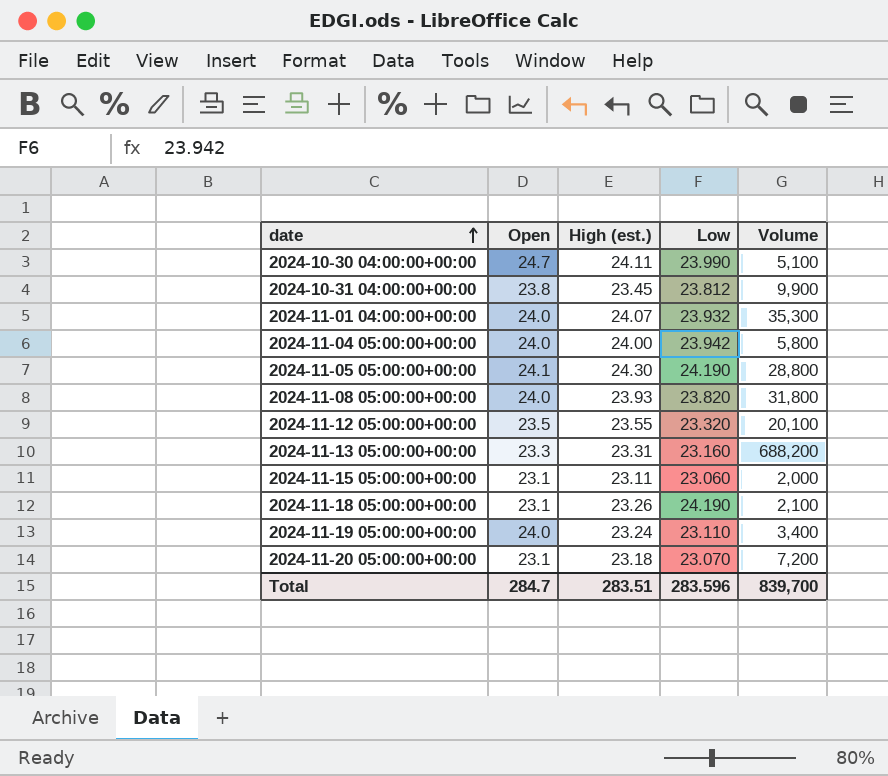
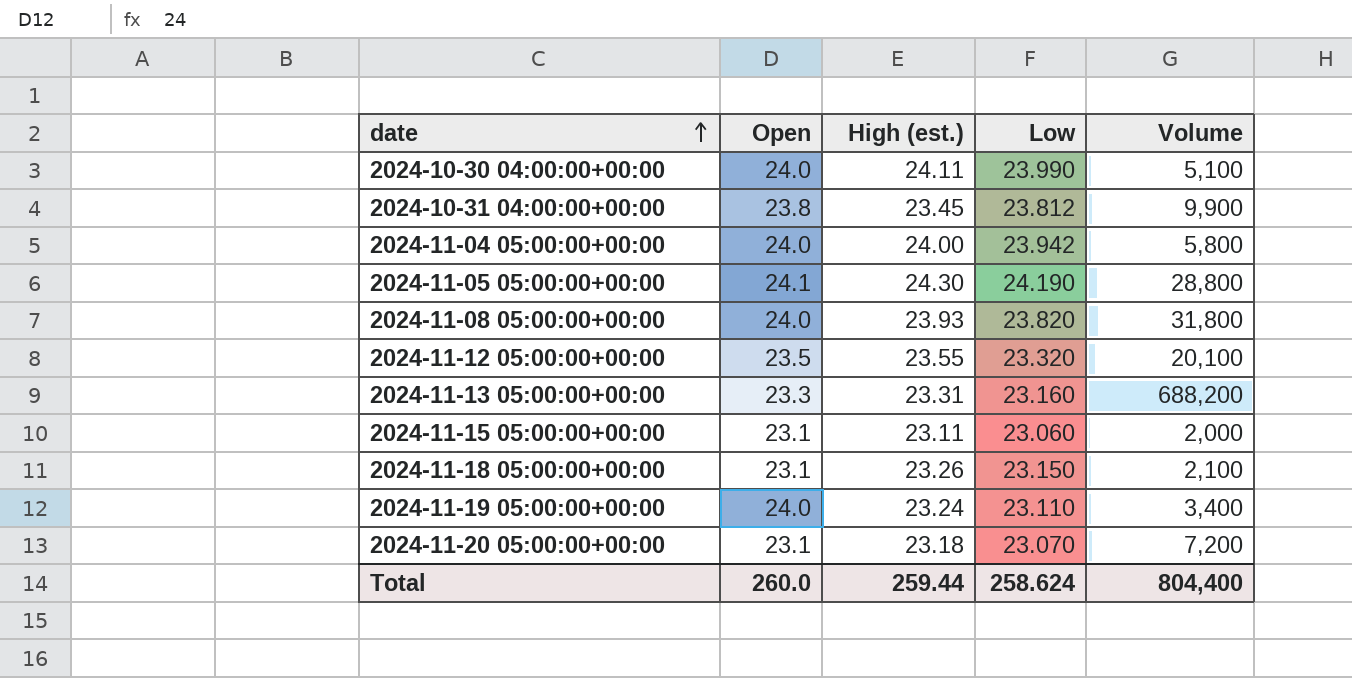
row 2024-11-01 04:00:00+00:00: 24.0 | 24.07 | 23.932 | 35,300 -> none
2024-10-30 04:00:00+00:00 | Open: 24.7 -> 24.0
2024-11-18 05:00:00+00:00 | Low: 24.190 -> 23.150
Total | Open: 284.7 -> 260.0
Total | High (est.): 283.51 -> 259.44
Total | Low: 283.596 -> 258.624
Total | Volume: 839,700 -> 804,400

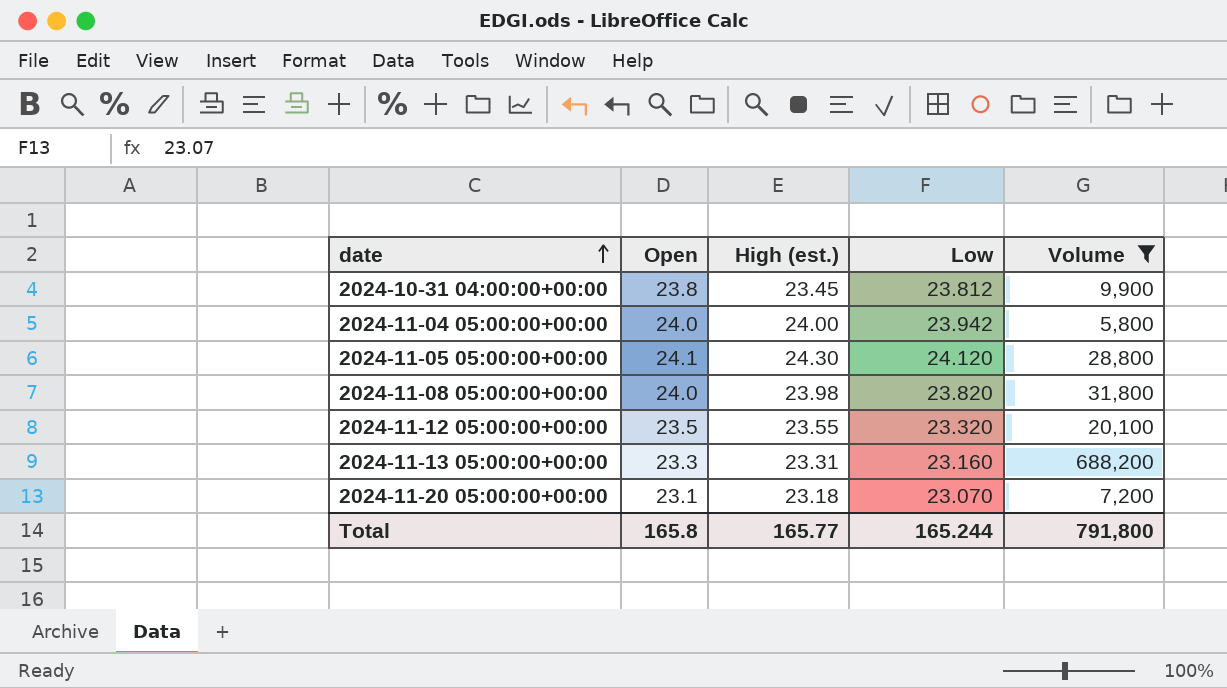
filter: none -> Volume >= 5,800
2024-11-05 05:00:00+00:00 | Low: 24.190 -> 24.120
2024-11-08 05:00:00+00:00 | High (est.): 23.93 -> 23.98
Total | Open: 260.0 -> 165.8
Total | High (est.): 259.44 -> 165.77
Total | Low: 258.624 -> 165.244
Total | Volume: 804,400 -> 791,800

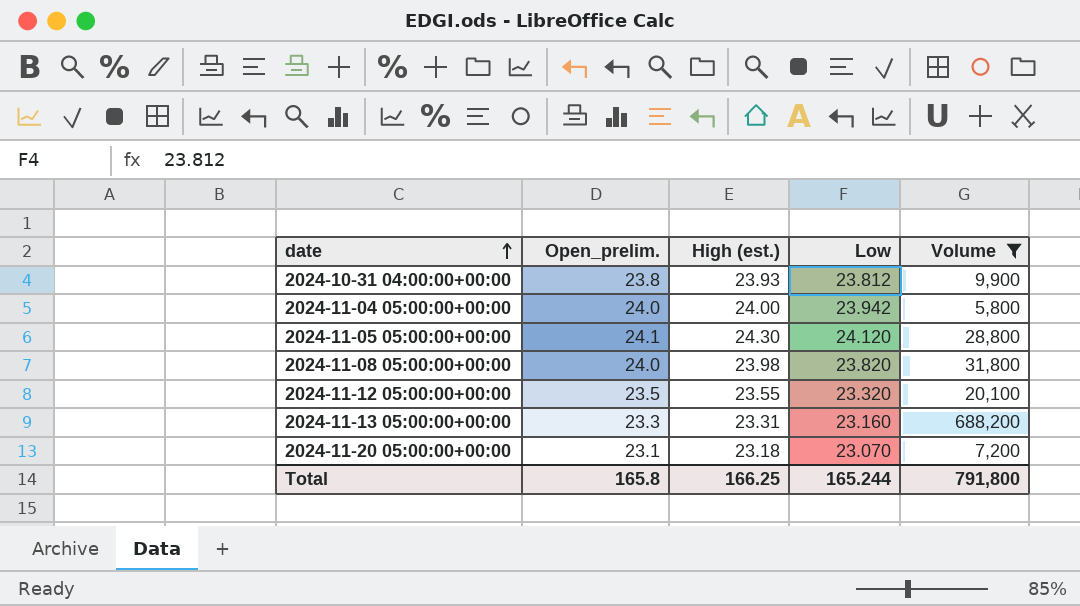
column name: Open -> Open_prelim.
2024-10-31 04:00:00+00:00 | High (est.): 23.45 -> 23.93
Total | High (est.): 165.77 -> 166.25

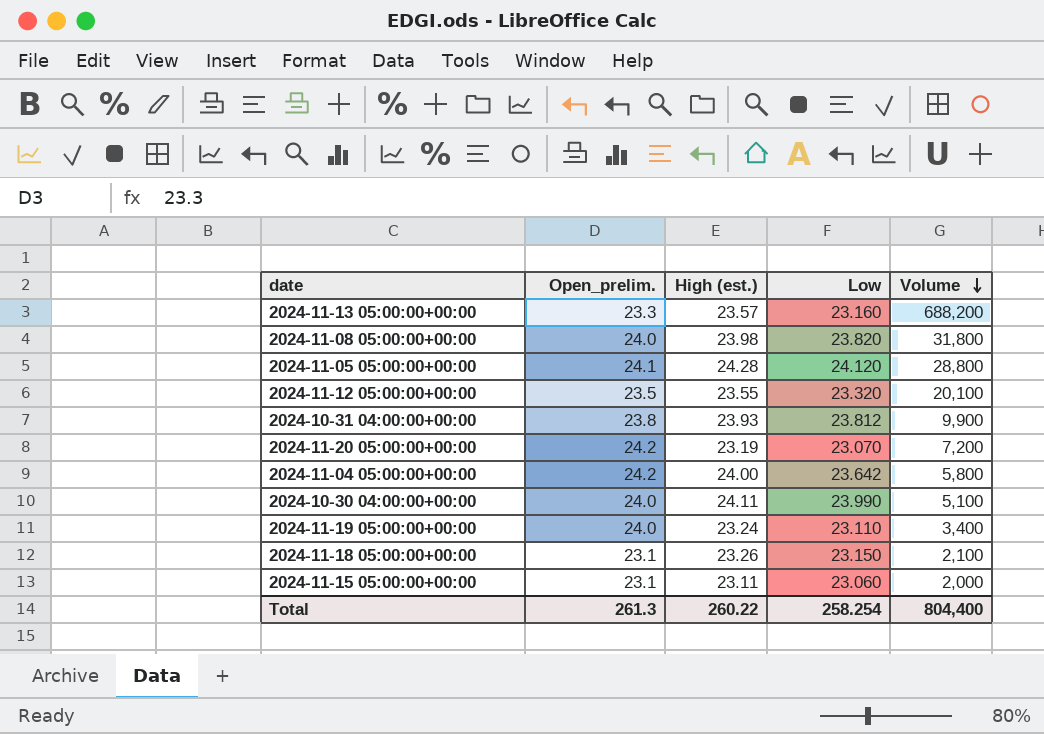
filter: Volume >= 5,800 -> none
row order: date ascending -> Volume descending
2024-11-13 05:00:00+00:00 | High (est.): 23.31 -> 23.57
2024-11-05 05:00:00+00:00 | High (est.): 24.30 -> 24.28
2024-11-20 05:00:00+00:00 | Open_prelim.: 23.1 -> 24.2
2024-11-20 05:00:00+00:00 | High (est.): 23.18 -> 23.19
2024-11-04 05:00:00+00:00 | Open_prelim.: 24.0 -> 24.2
2024-11-04 05:00:00+00:00 | Low: 23.942 -> 23.642
Total | Open_prelim.: 165.8 -> 261.3
Total | High (est.): 166.25 -> 260.22
Total | Low: 165.244 -> 258.254
Total | Volume: 791,800 -> 804,400

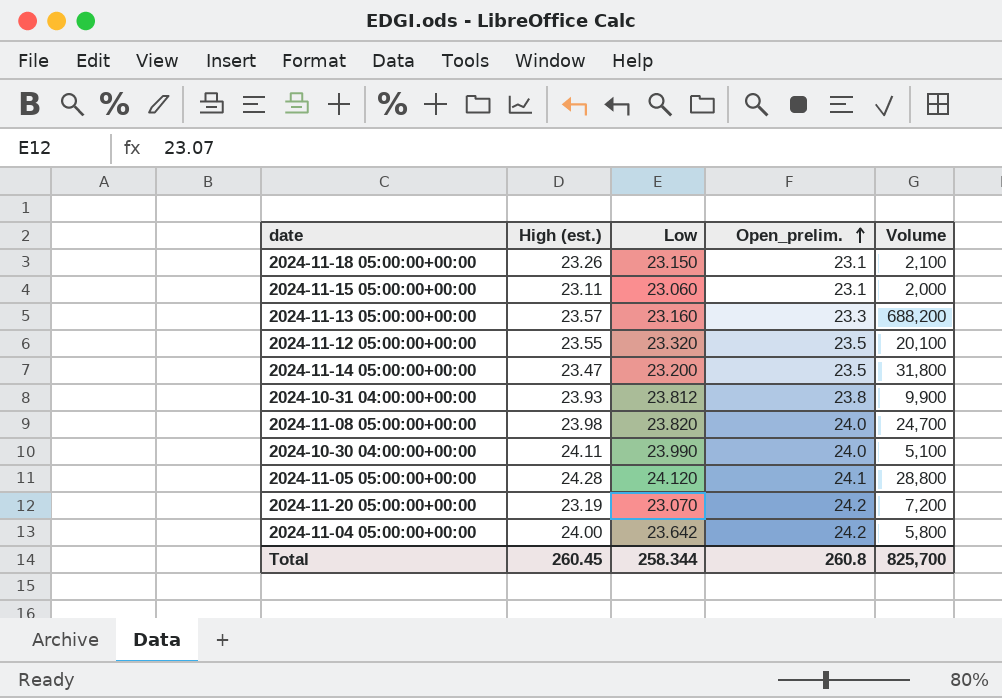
row order: Volume descending -> Open_prelim. ascending
column Open_prelim. | position: 2 -> 4
row 2024-11-19 05:00:00+00:00: 24.0 | 23.24 | 23.110 | 3,400 -> none
row 2024-11-14 05:00:00+00:00: none -> 23.47 | 23.200 | 23.5 | 31,800
2024-11-08 05:00:00+00:00 | Volume: 31,800 -> 24,700
Total | High (est.): 260.22 -> 260.45
Total | Low: 258.254 -> 258.344
Total | Open_prelim.: 261.3 -> 260.8
Total | Volume: 804,400 -> 825,700

